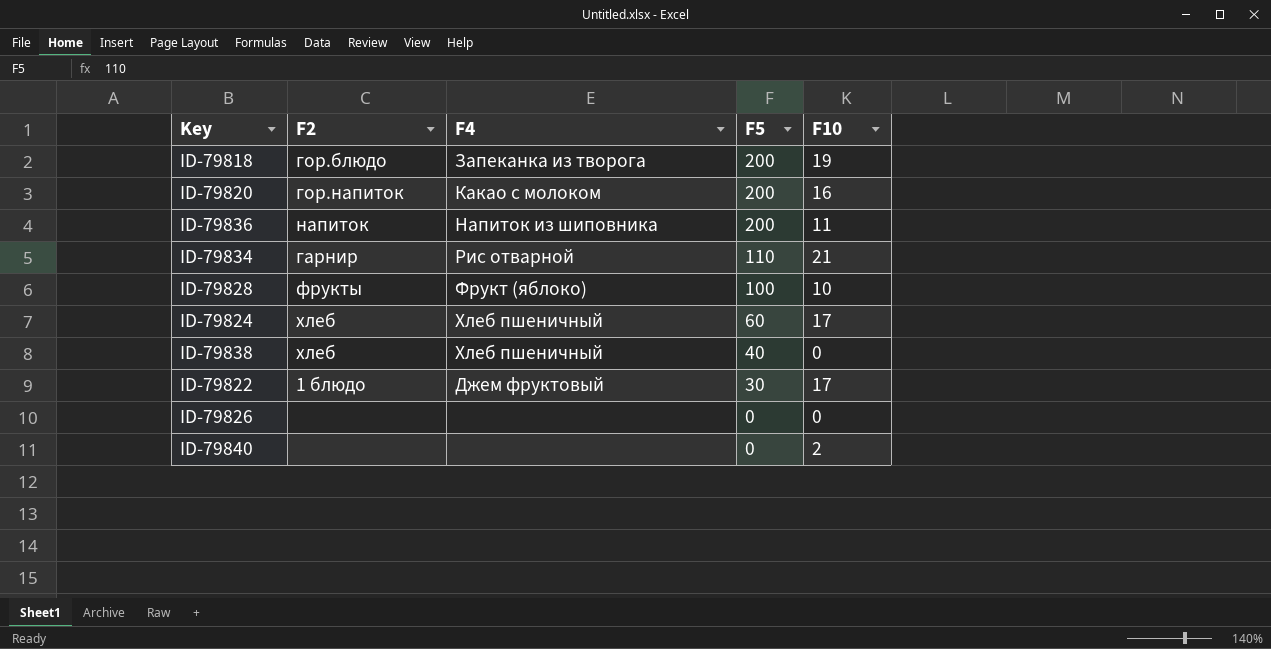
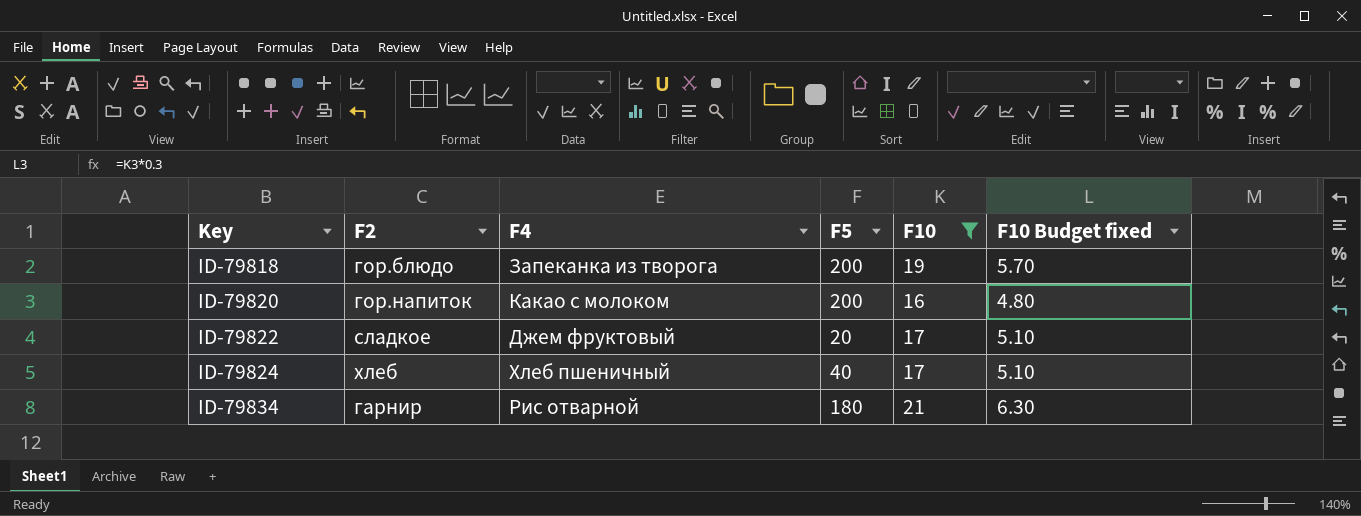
filter: none -> F10 >= 16
row order: F5 descending -> Key ascending
column F10 Budget fixed | formula: none -> [F10] * 0.3
ID-79822 | F2: 1 блюдо -> сладкое
ID-79822 | F5: 30 -> 20
ID-79824 | F5: 60 -> 40
ID-79834 | F5: 110 -> 180

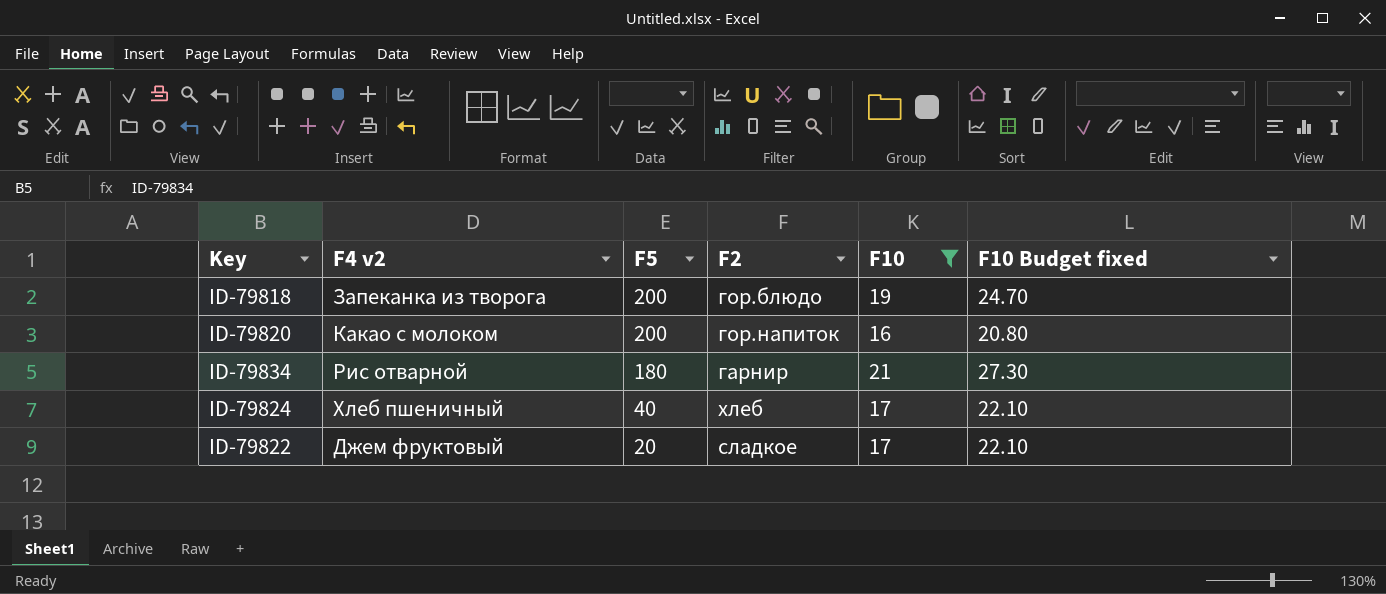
row order: Key ascending -> F5 descending
column name: F4 -> F4 v2
column F2 | position: 2 -> 4
column F10 Budget fixed | formula: [F10] * 0.3 -> [F10] * 1.3

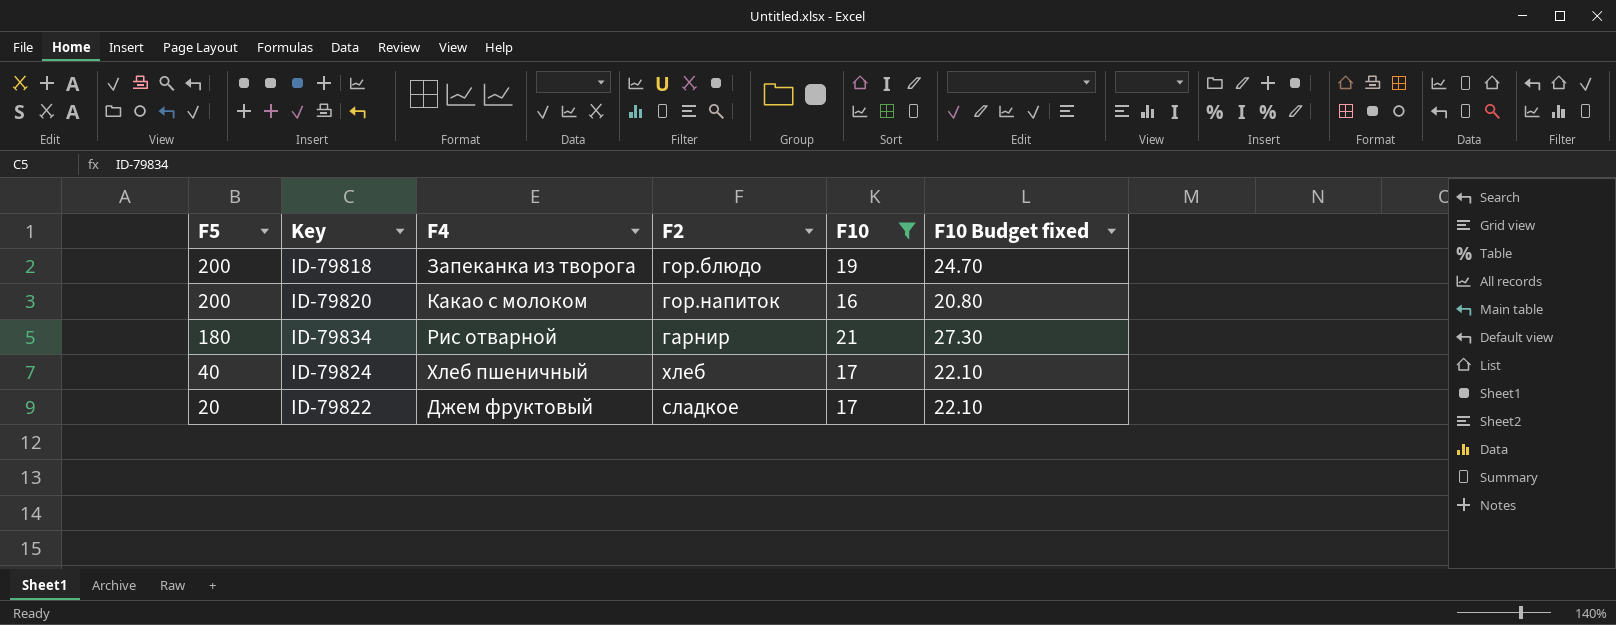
column F5 | position: 3 -> 1
column name: F4 v2 -> F4

